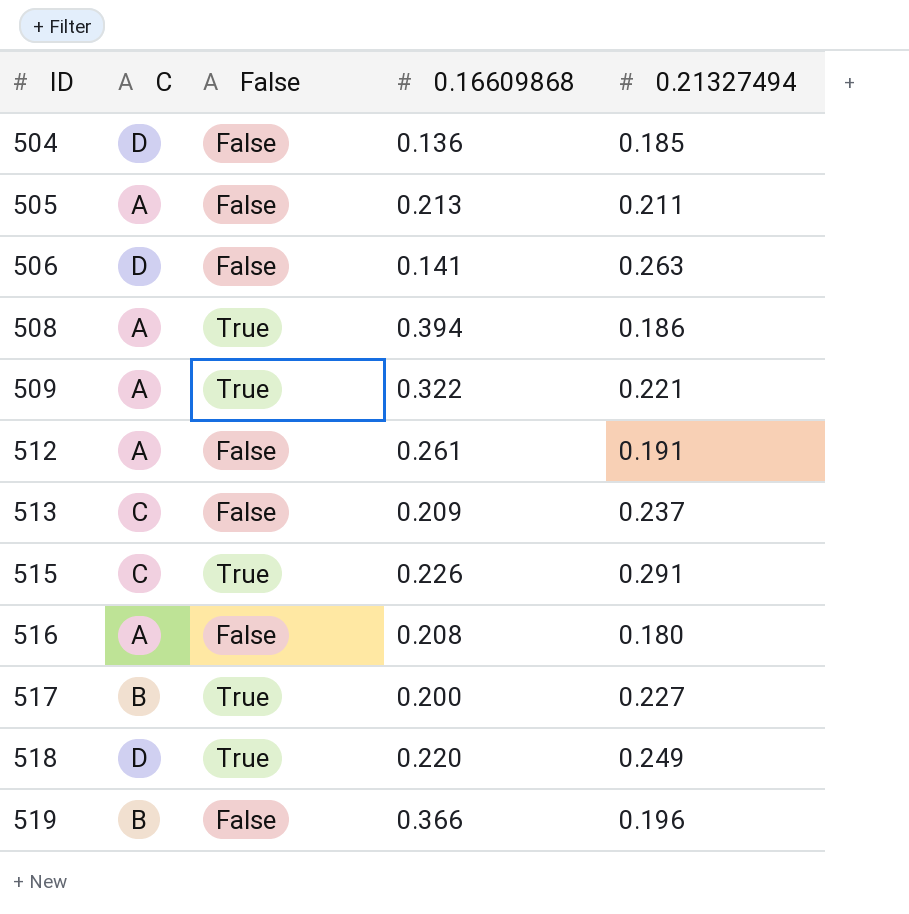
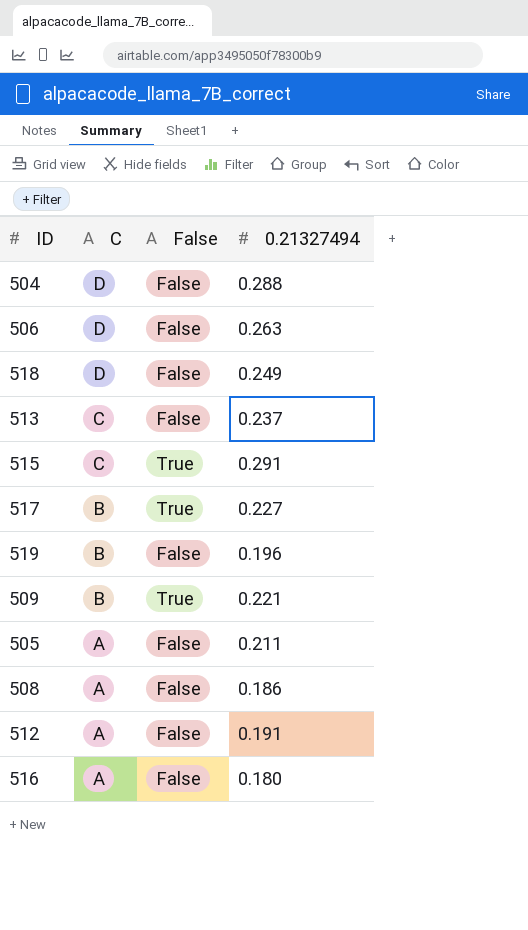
row order: ID ascending -> C descending
column 0.16609868 | position: 4 -> none
504 | 0.21327494: 0.185 -> 0.288
518 | False: True -> False
509 | C: A -> B
508 | False: True -> False

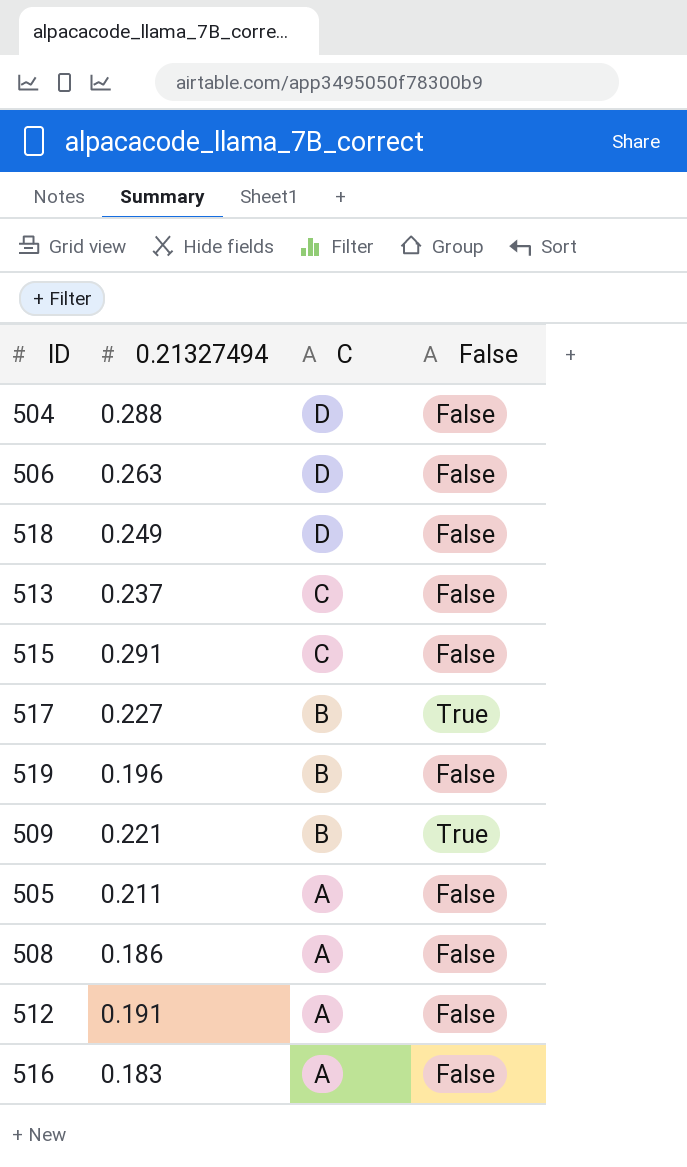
column 0.21327494 | position: 4 -> 2
515 | False: True -> False
516 | 0.21327494: 0.180 -> 0.183

